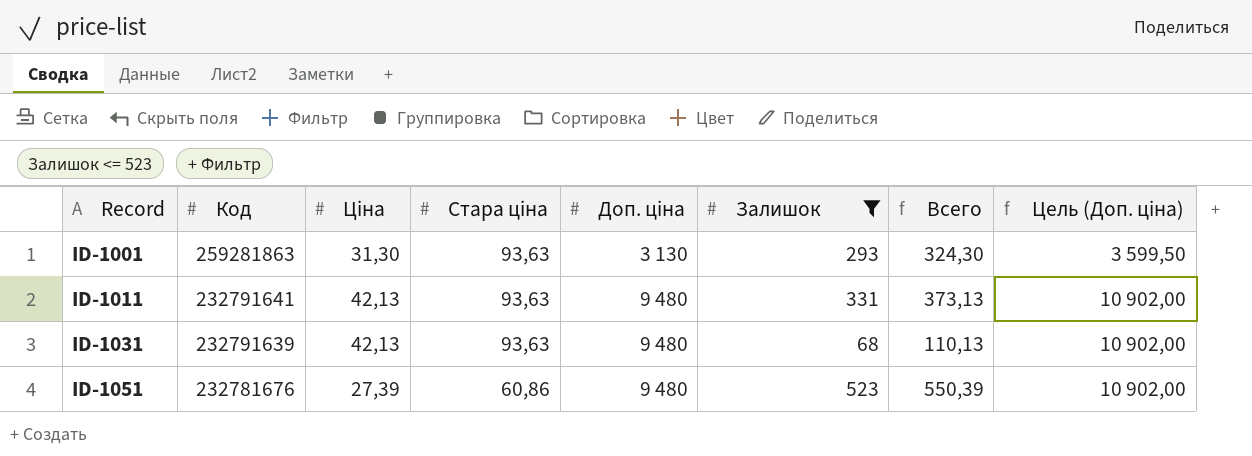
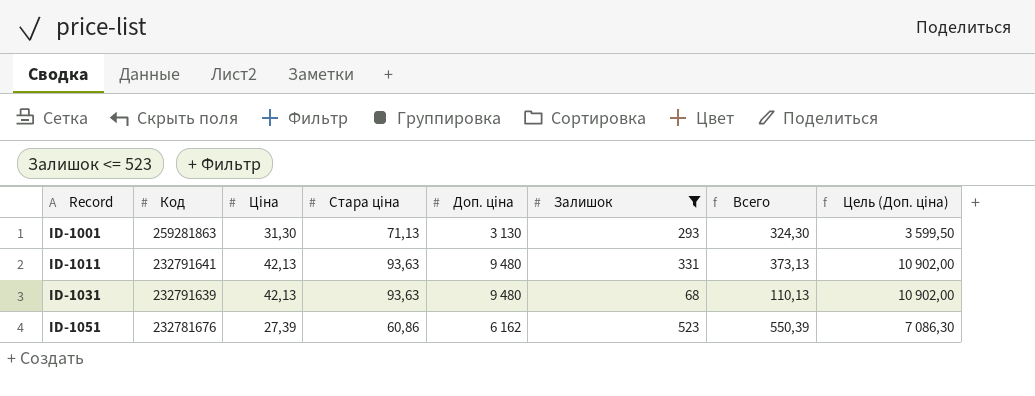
ID-1001 | Стара ціна: 93,63 -> 71,13
ID-1051 | Доп. ціна: 9 480 -> 6 162
ID-1051 | Цель (Доп. ціна): 10 902,00 -> 7 086,30

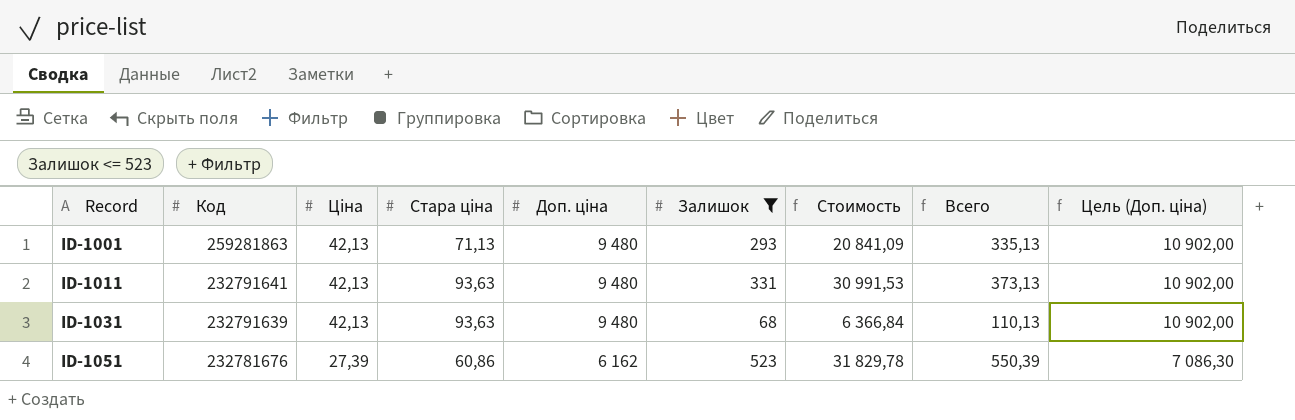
column Стоимость | formula: none -> [Стара ціна] * [Залишок]
ID-1001 | Ціна: 31,30 -> 42,13
ID-1001 | Доп. ціна: 3 130 -> 9 480
ID-1001 | Всего: 324,30 -> 335,13
ID-1001 | Цель (Доп. ціна): 3 599,50 -> 10 902,00

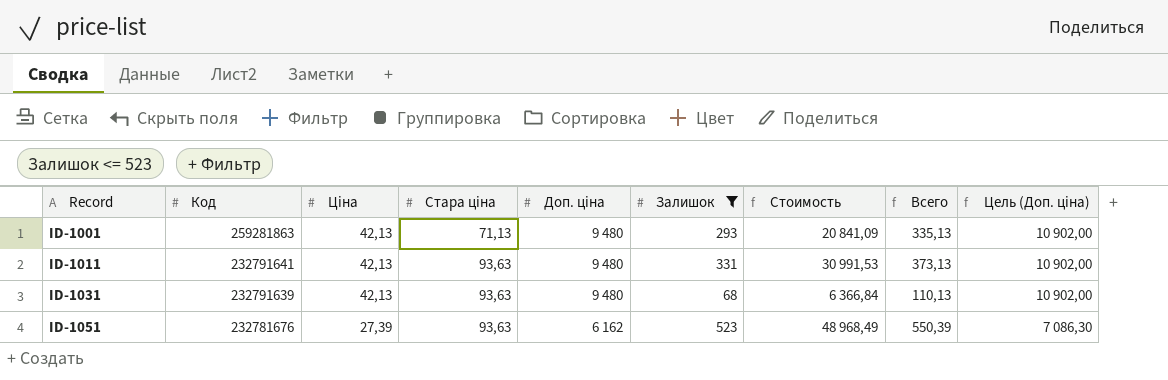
ID-1051 | Стара ціна: 60,86 -> 93,63
ID-1051 | Стоимость: 31 829,78 -> 48 968,49

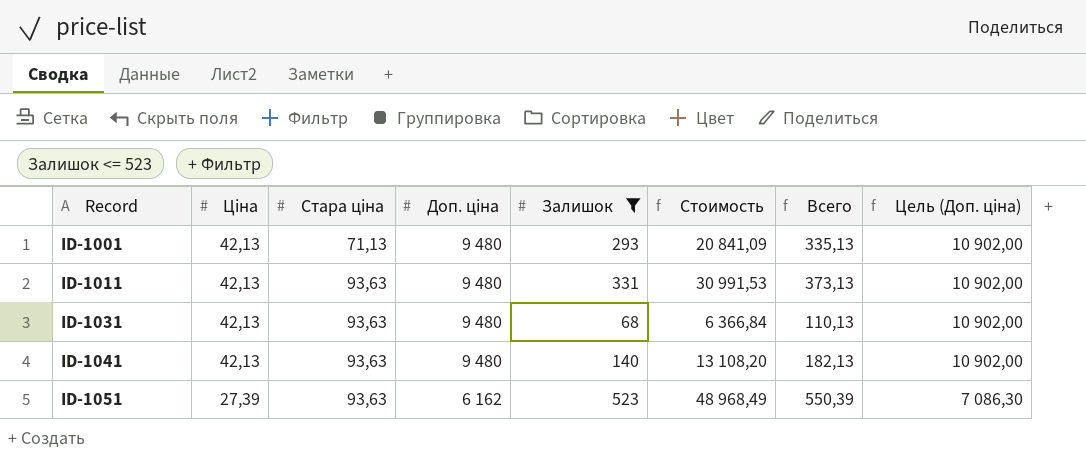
column Код | position: 2 -> none
row ID-1041: none -> 42,13 | 93,63 | 9 480 | 140 | 13 108,20 | 182,13 | 10 902,00

